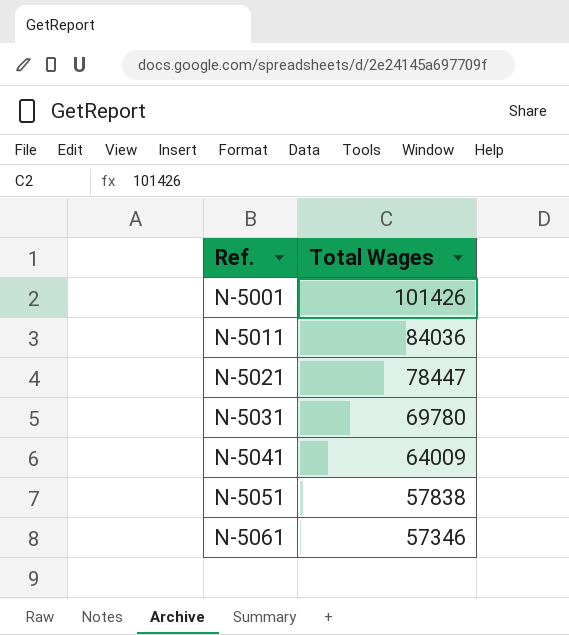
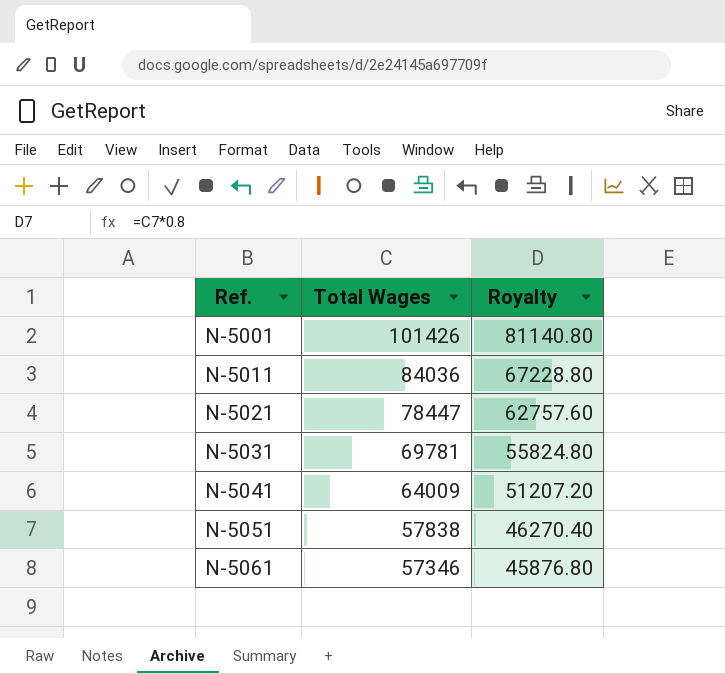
column Royalty | formula: none -> [Total Wages] * 0.8
N-5031 | Total Wages: 69780 -> 69781

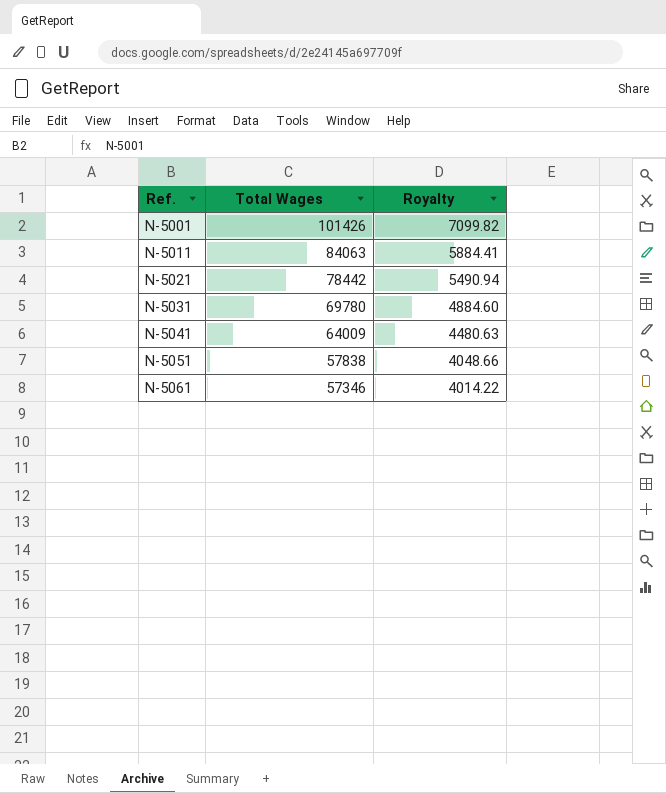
column Royalty | formula: [Total Wages] * 0.8 -> [Total Wages] * 0.07
N-5011 | Total Wages: 84036 -> 84063
N-5021 | Total Wages: 78447 -> 78442
N-5031 | Total Wages: 69781 -> 69780

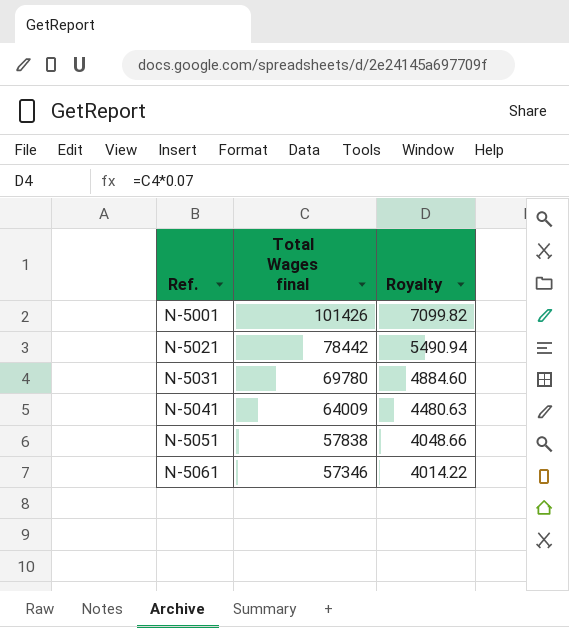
column name: Total Wages -> Total Wages final
row N-5011: 84063 | 5884.41 -> none

